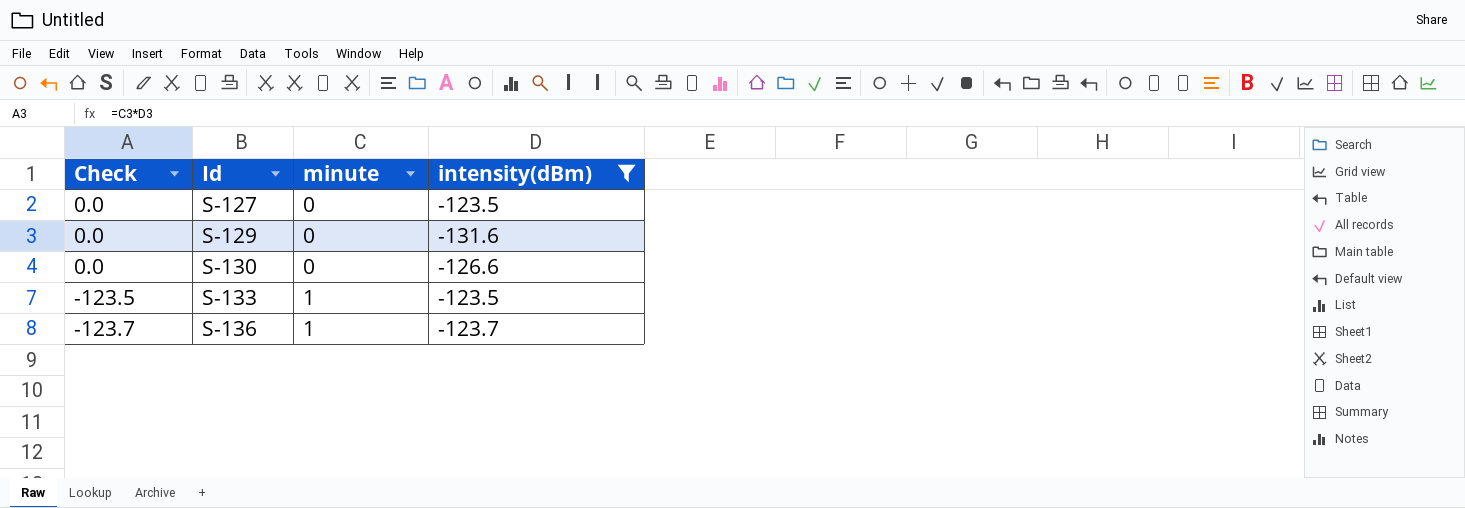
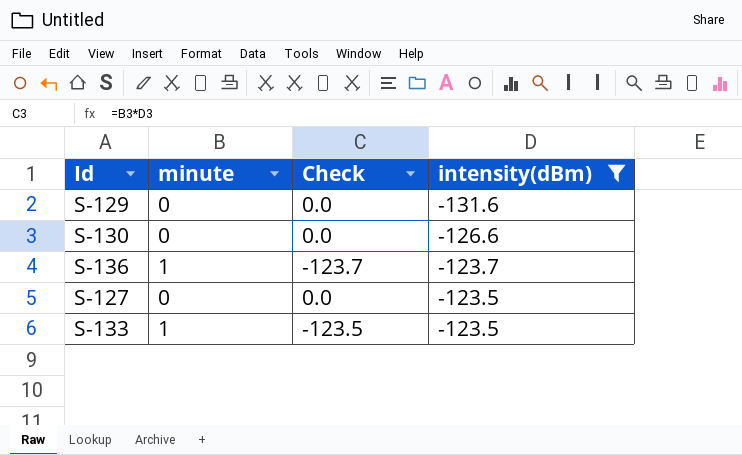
row order: Check descending -> intensity(dBm) ascending
column Check | position: 1 -> 3

